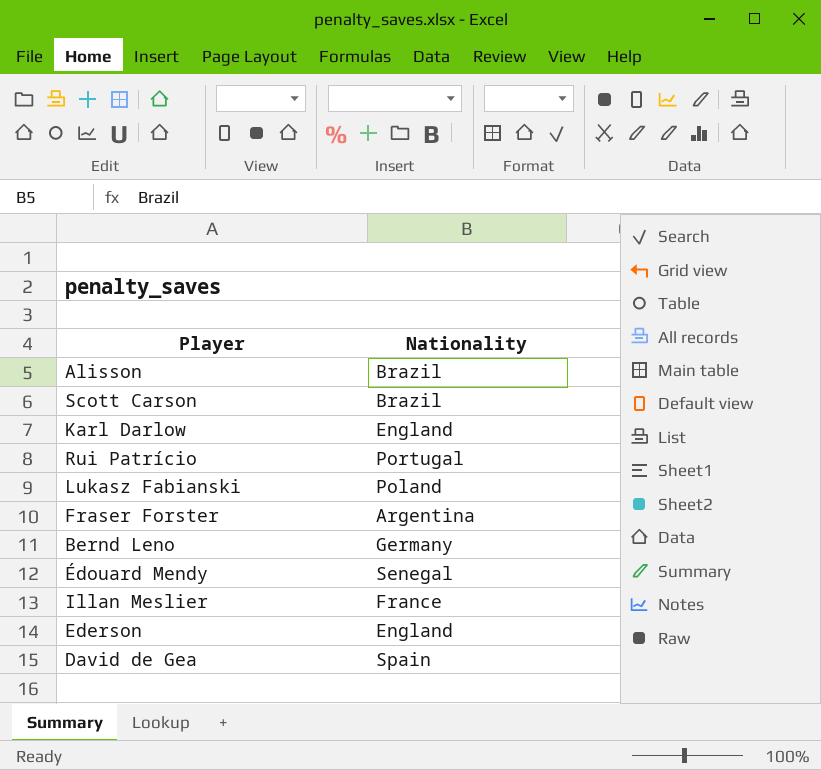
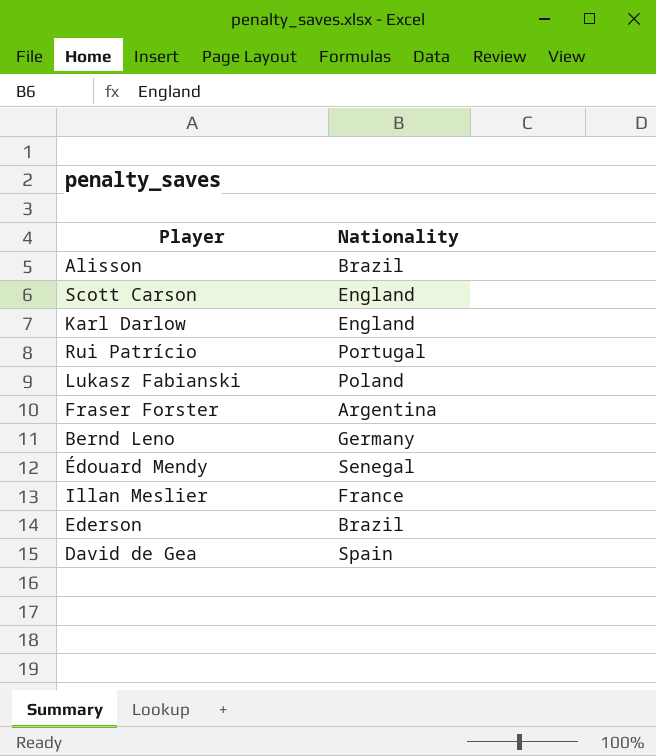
Scott Carson | Nationality: Brazil -> England
Ederson | Nationality: England -> Brazil

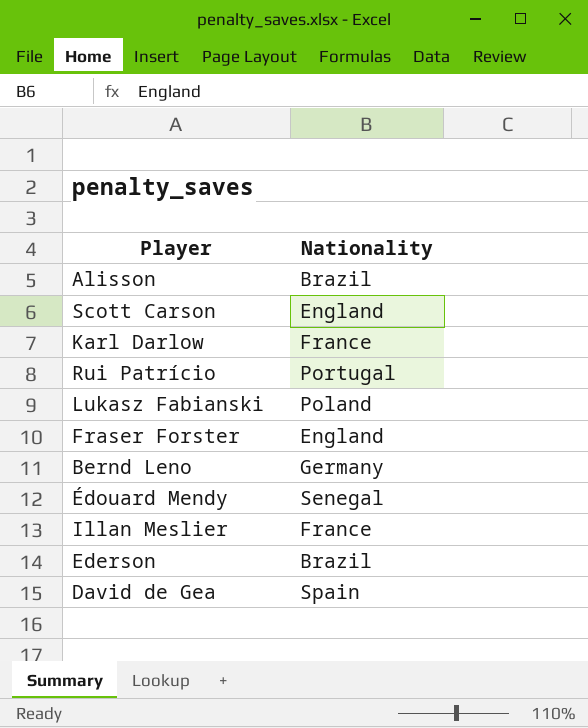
Karl Darlow | Nationality: England -> France
Fraser Forster | Nationality: Argentina -> England

